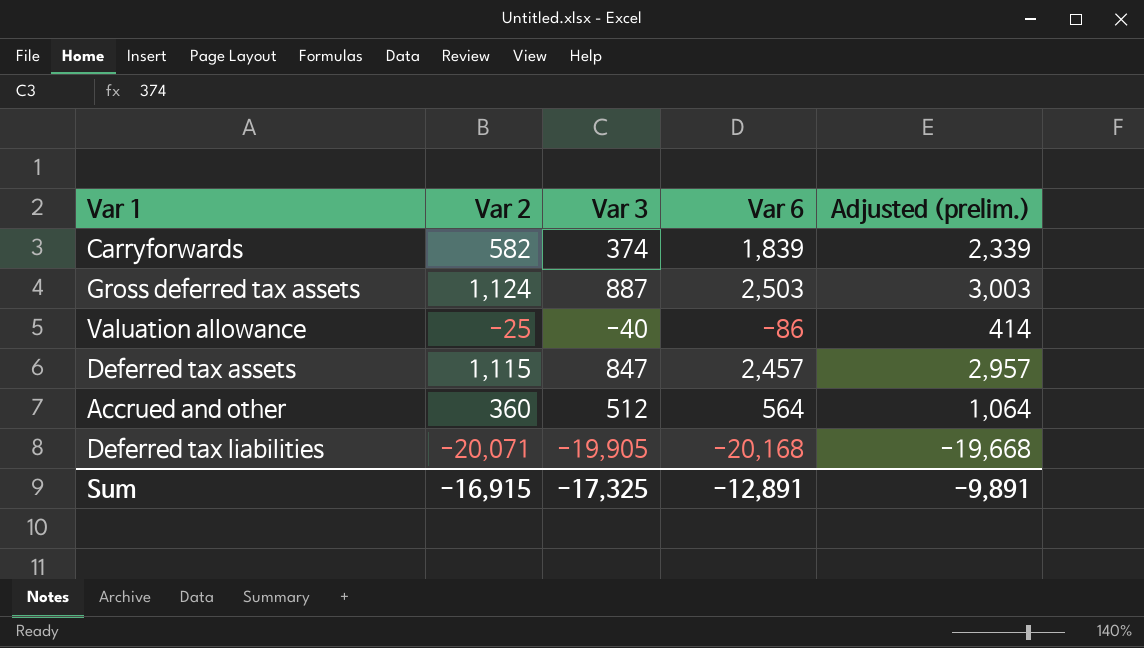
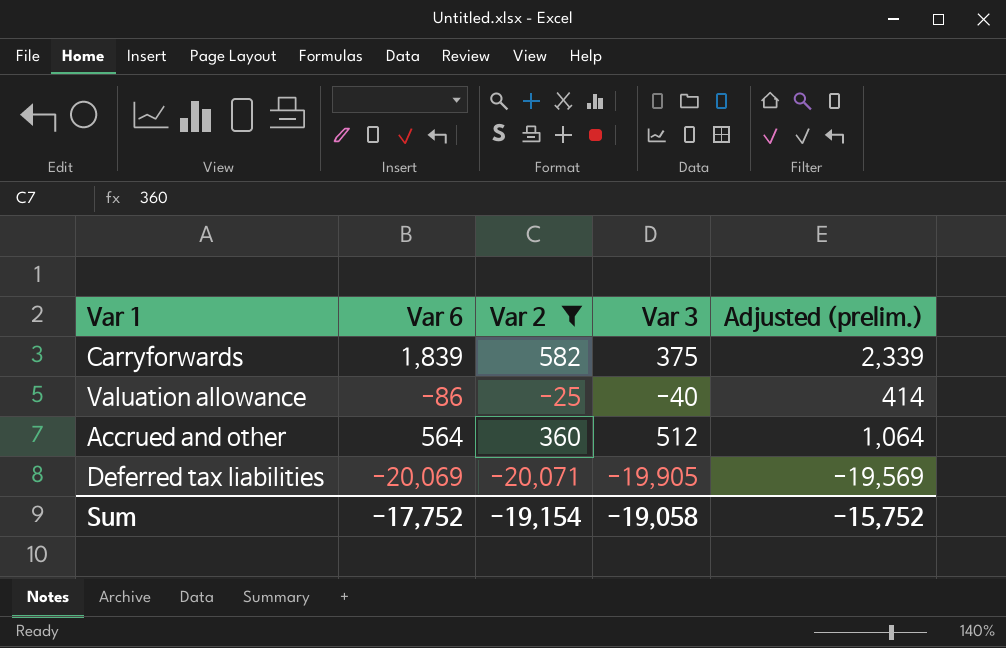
filter: none -> Var 2 <= 582
column Var 6 | position: 4 -> 2
Carryforwards | Var 3: 374 -> 375
Deferred tax liabilities | Var 6: -20,168 -> -20,069
Deferred tax liabilities | Adjusted (prelim.): -19,668 -> -19,569
Sum | Var 6: -12,891 -> -17,752
Sum | Var 2: -16,915 -> -19,154
Sum | Var 3: -17,325 -> -19,058
Sum | Adjusted (prelim.): -9,891 -> -15,752

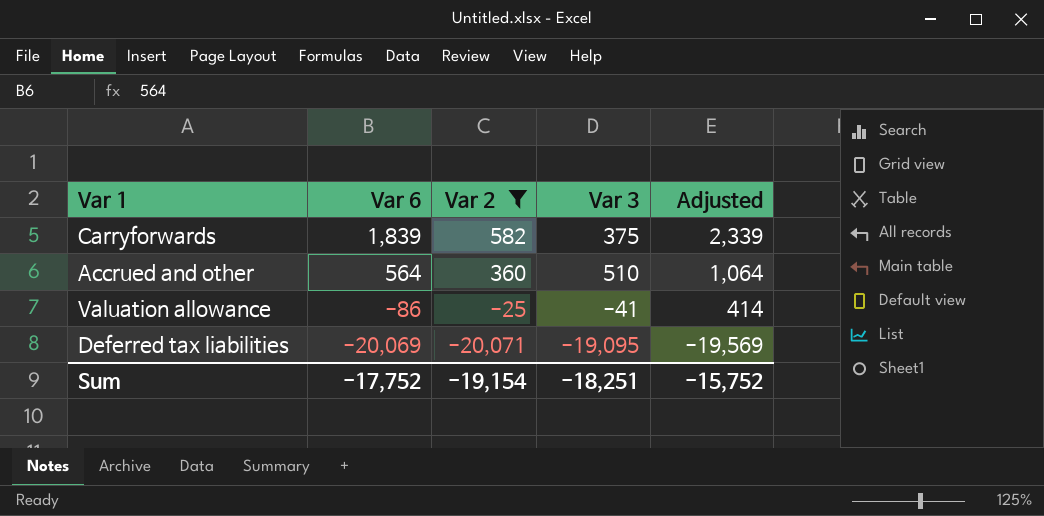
row order: none -> Var 6 descending
column name: Adjusted (prelim.) -> Adjusted
Accrued and other | Var 3: 512 -> 510
Valuation allowance | Var 3: -40 -> -41
Deferred tax liabilities | Var 3: -19,905 -> -19,095
Sum | Var 3: -19,058 -> -18,251

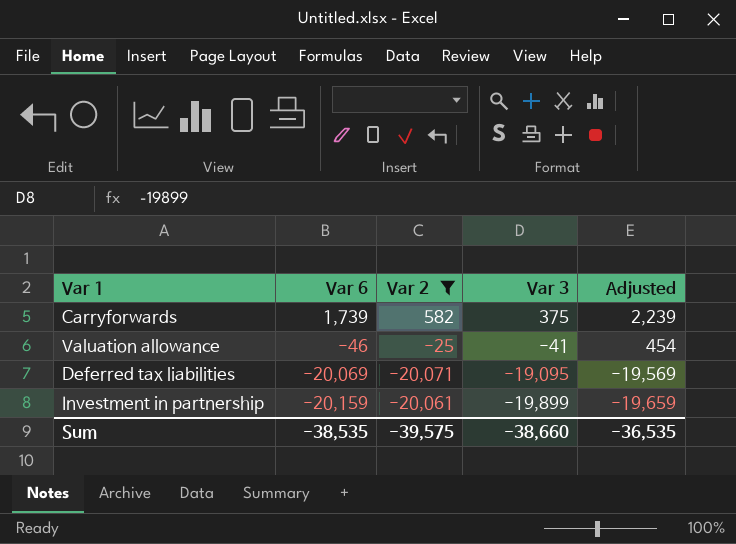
row Accrued and other: 564 | 360 | 510 | 1,064 -> none
Carryforwards | Var 6: 1,839 -> 1,739
Carryforwards | Adjusted: 2,339 -> 2,239
Valuation allowance | Var 6: -86 -> -46
Valuation allowance | Adjusted: 414 -> 454
row Investment in partnership: none -> -20,159 | -20,061 | -19,899 | -19,659
Sum | Var 6: -17,752 -> -38,535
Sum | Var 2: -19,154 -> -39,575
Sum | Var 3: -18,251 -> -38,660
Sum | Adjusted: -15,752 -> -36,535

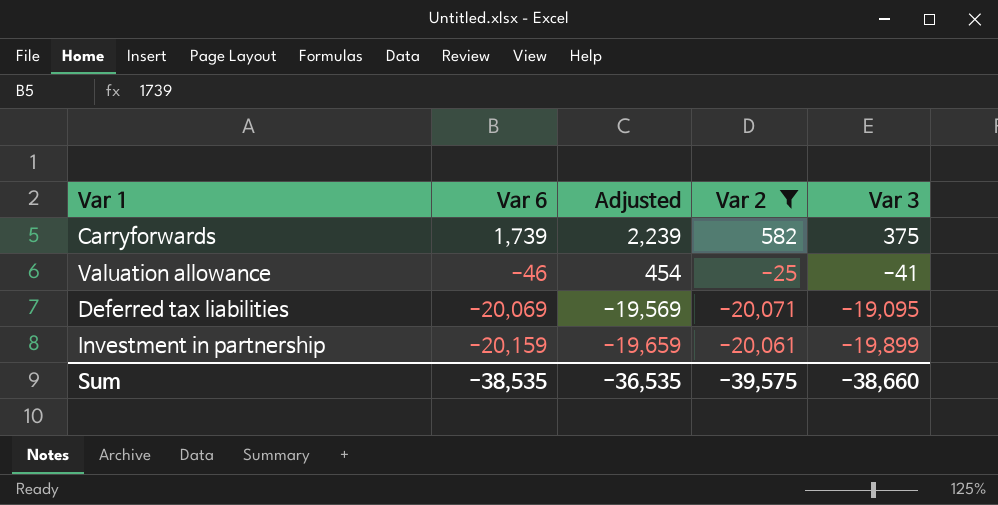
column Adjusted | position: 5 -> 3

